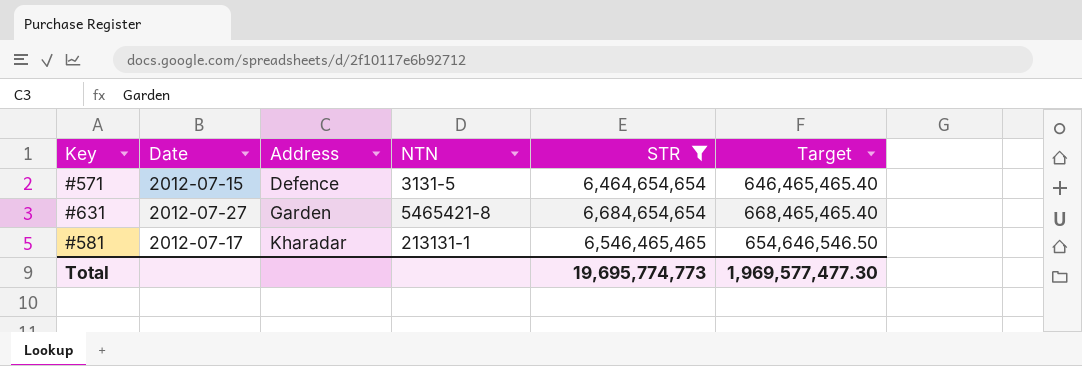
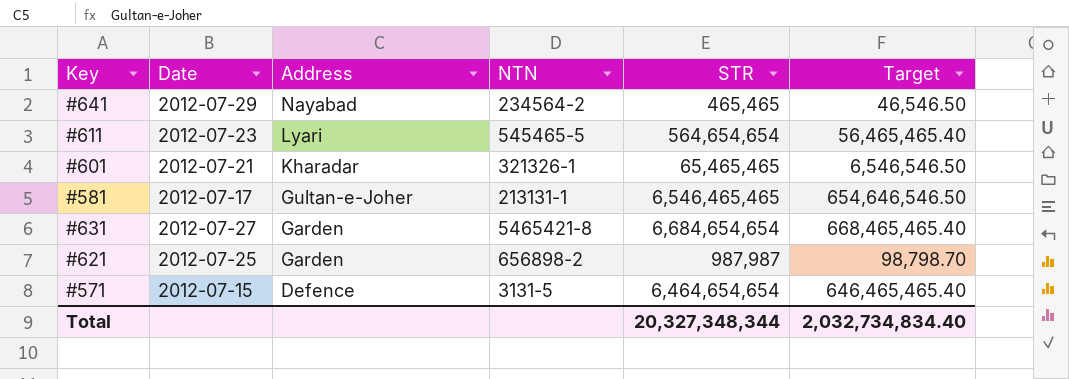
filter: STR >= 6,464,654,654 -> none
row order: Address ascending -> Address descending
#581 | Address: Kharadar -> Gultan-e-Joher
Total | STR: 19,695,774,773 -> 20,327,348,344
Total | Target: 1,969,577,477.30 -> 2,032,734,834.40

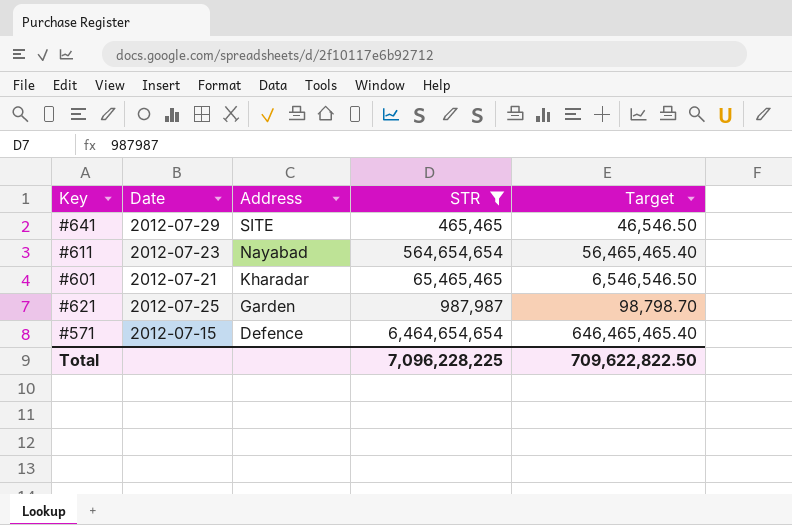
filter: none -> STR <= 6,464,654,654
column NTN | position: 4 -> none
#641 | Address: Nayabad -> SITE
#611 | Address: Lyari -> Nayabad
Total | STR: 20,327,348,344 -> 7,096,228,225
Total | Target: 2,032,734,834.40 -> 709,622,822.50

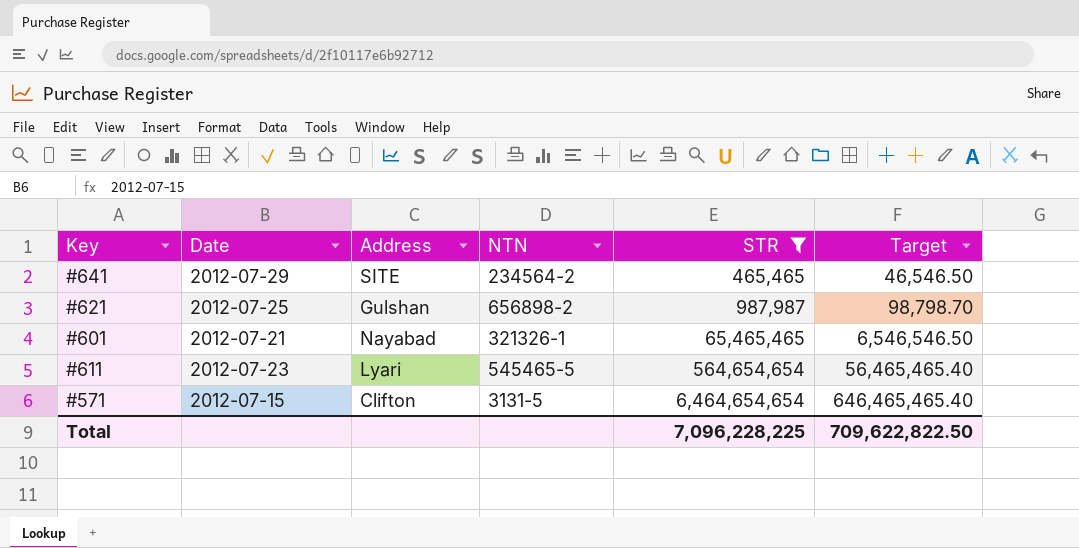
row order: Address descending -> STR ascending
column NTN | position: none -> 4
#621 | Address: Garden -> Gulshan
#601 | Address: Kharadar -> Nayabad
#611 | Address: Nayabad -> Lyari
#571 | Address: Defence -> Clifton

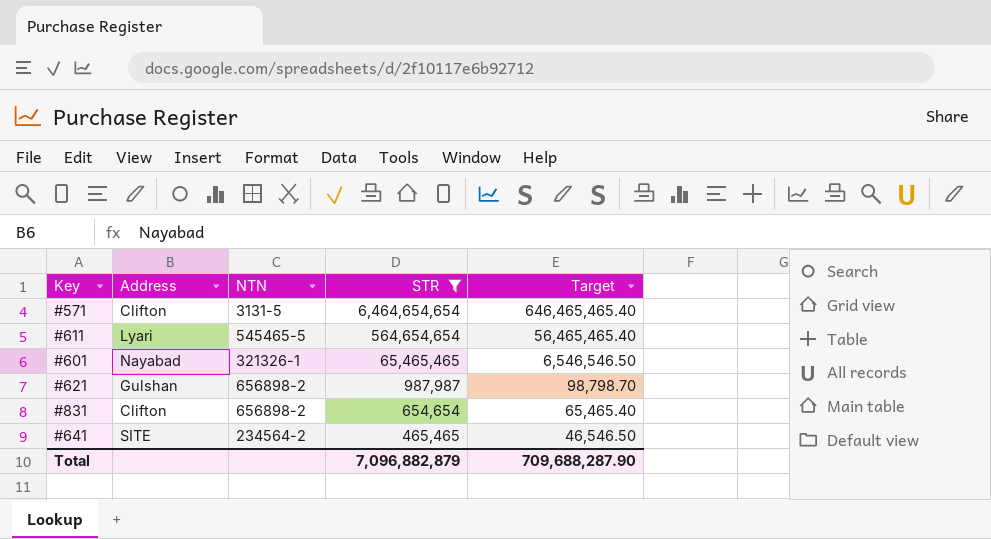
row order: STR ascending -> STR descending
column Date | position: 2 -> none
row #831: none -> Clifton | 656898-2 | 654,654 | 65,465.40
Total | STR: 7,096,228,225 -> 7,096,882,879
Total | Target: 709,622,822.50 -> 709,688,287.90

